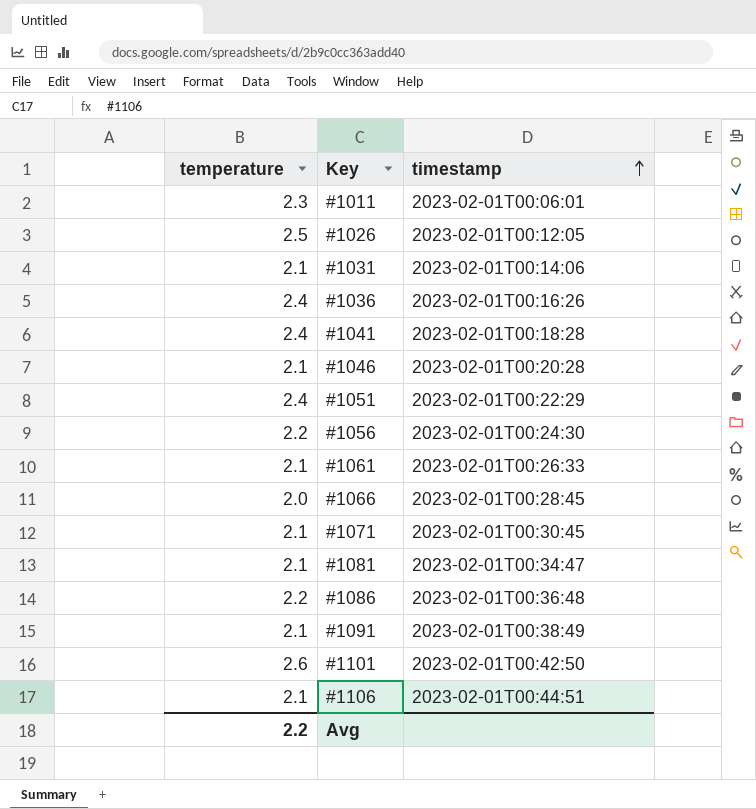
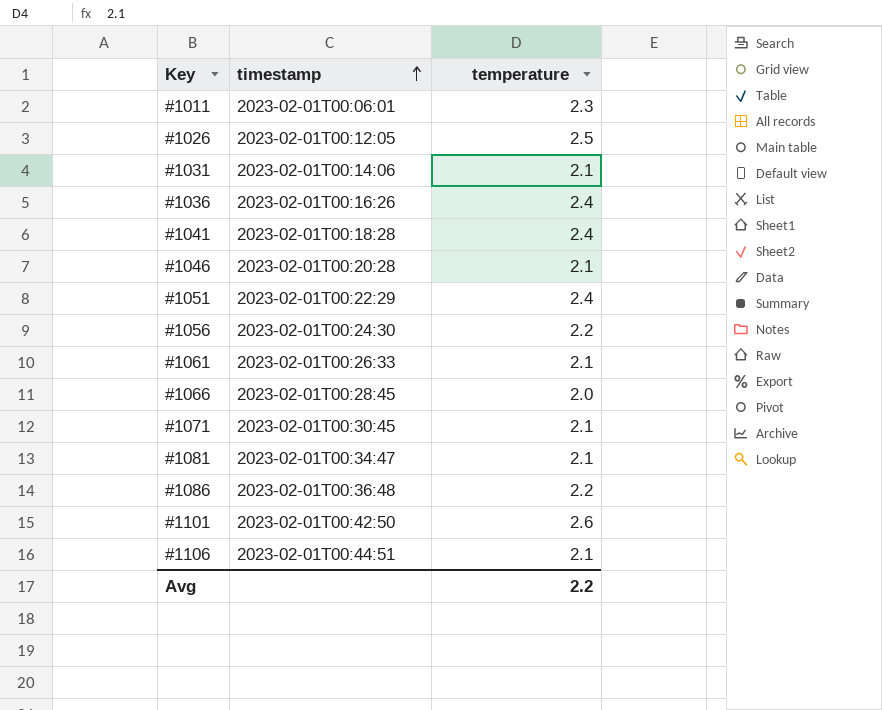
column temperature | position: 1 -> 3
row #1091: 2.1 | 2023-02-01T00:38:49 -> none

